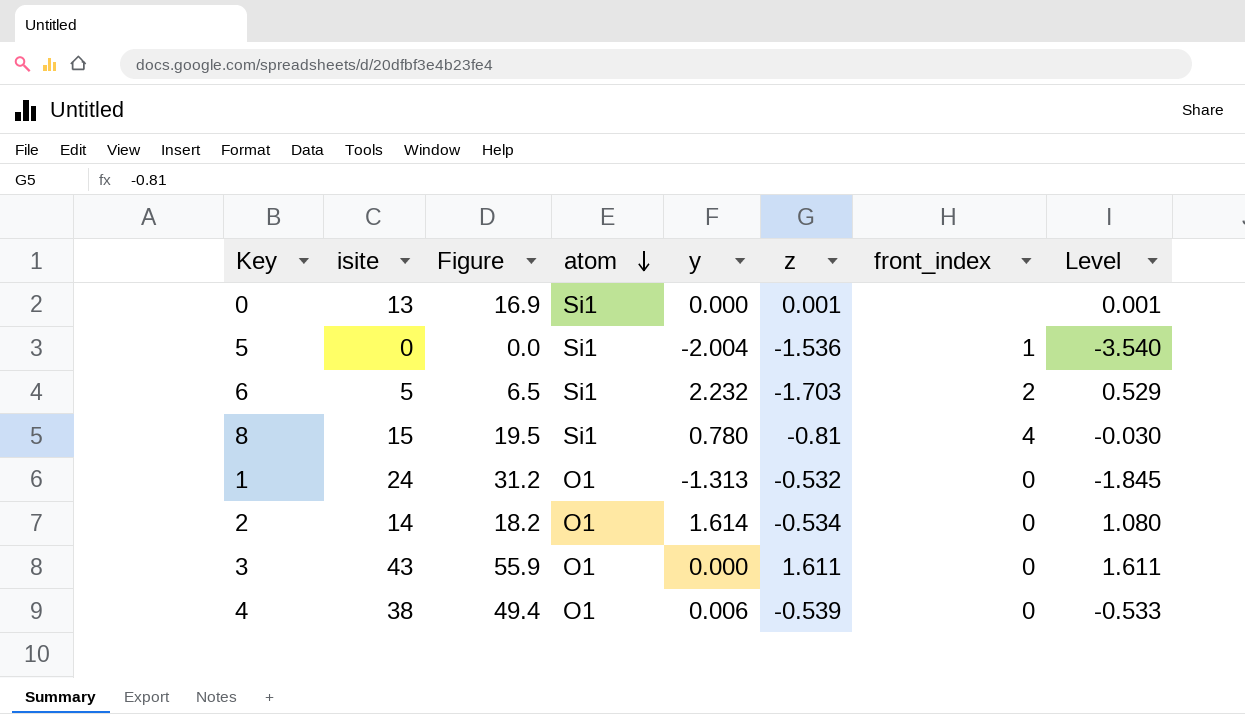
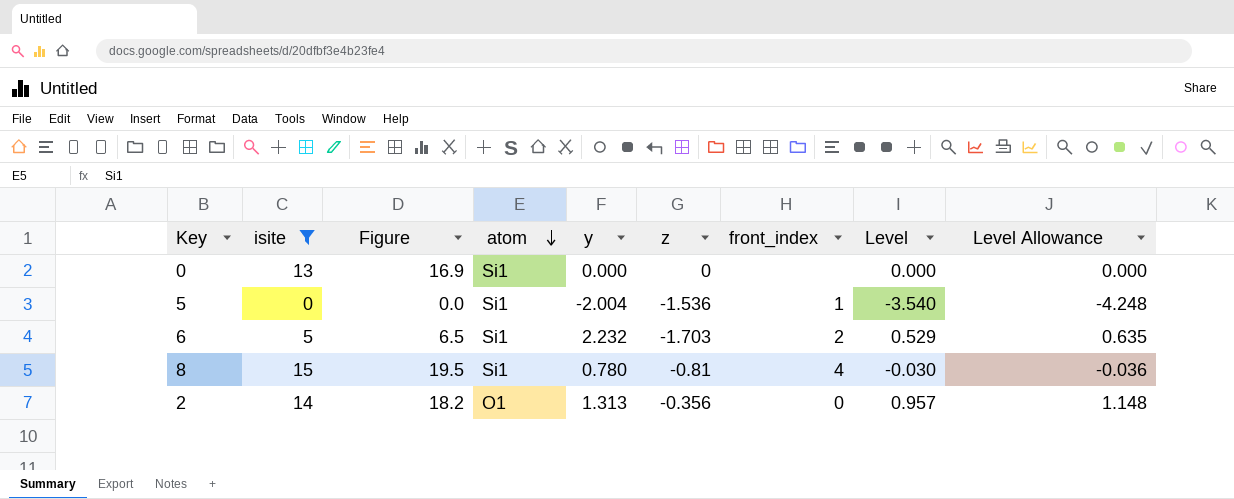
filter: none -> isite <= 15
column Level Allowance | formula: none -> [Level] * 1.2
0 | z: 0.001 -> 0
0 | Level: 0.001 -> 0.000
2 | y: 1.614 -> 1.313
2 | z: -0.534 -> -0.356
2 | Level: 1.080 -> 0.957

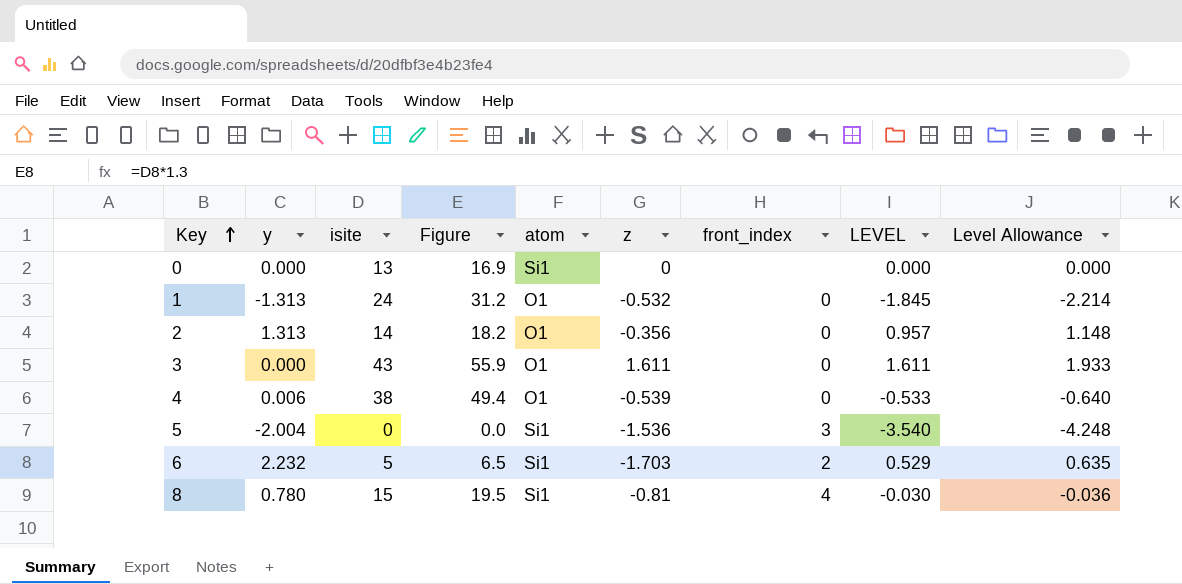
filter: isite <= 15 -> none
row order: atom descending -> Key ascending
column y | position: 5 -> 2
column name: Level -> LEVEL
5 | front_index: 1 -> 3

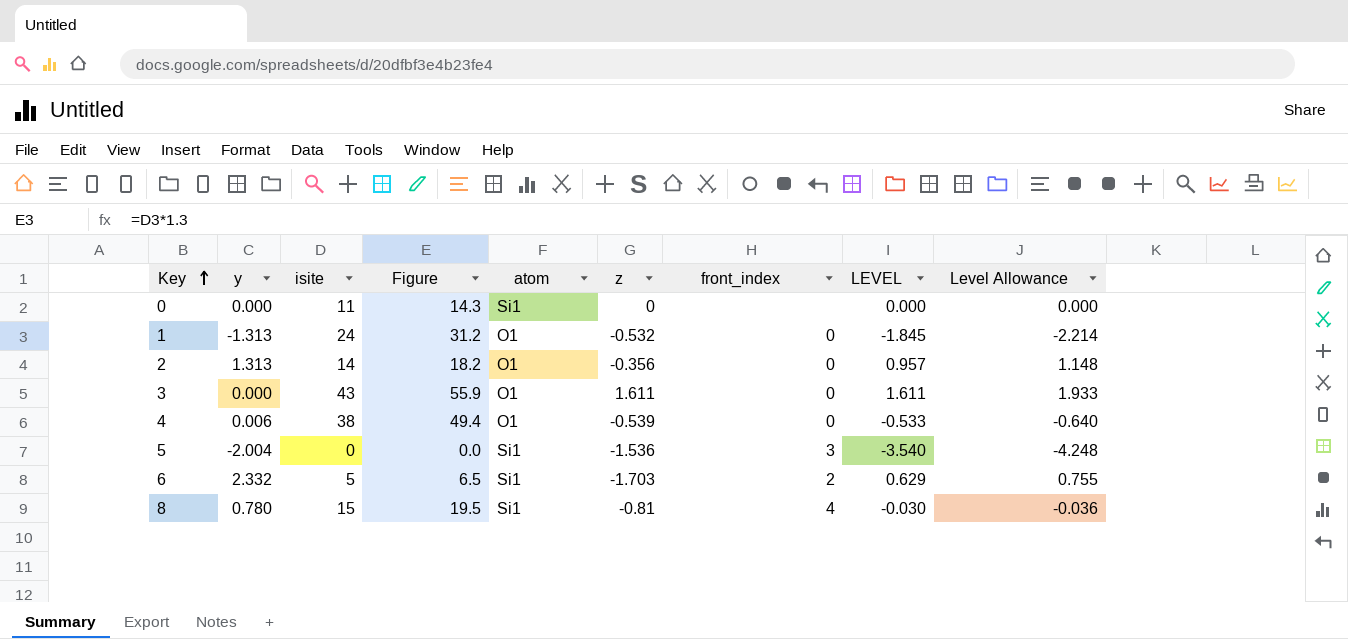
0 | isite: 13 -> 11
0 | Figure: 16.9 -> 14.3
6 | y: 2.232 -> 2.332
6 | LEVEL: 0.529 -> 0.629
6 | Level Allowance: 0.635 -> 0.755

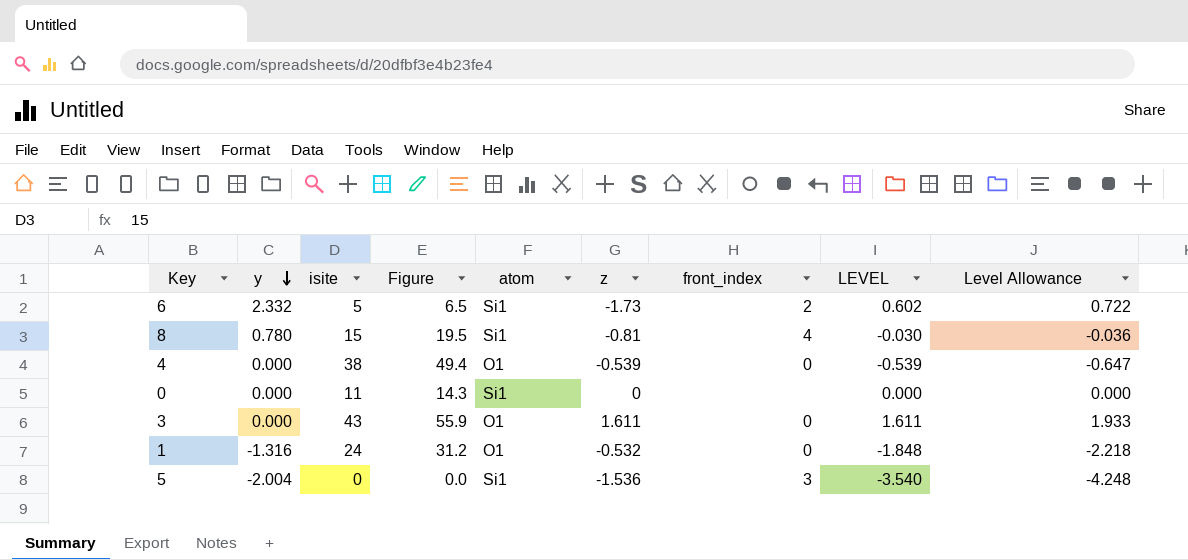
row order: Key ascending -> y descending
row 2: 1.313 | 14 | 18.2 | O1 | -0.356 | 0 | 0.957 | 1.148 -> none
6 | z: -1.703 -> -1.73
6 | LEVEL: 0.629 -> 0.602
6 | Level Allowance: 0.755 -> 0.722
4 | y: 0.006 -> 0.000
4 | LEVEL: -0.533 -> -0.539
4 | Level Allowance: -0.640 -> -0.647
1 | y: -1.313 -> -1.316
1 | LEVEL: -1.845 -> -1.848
1 | Level Allowance: -2.214 -> -2.218

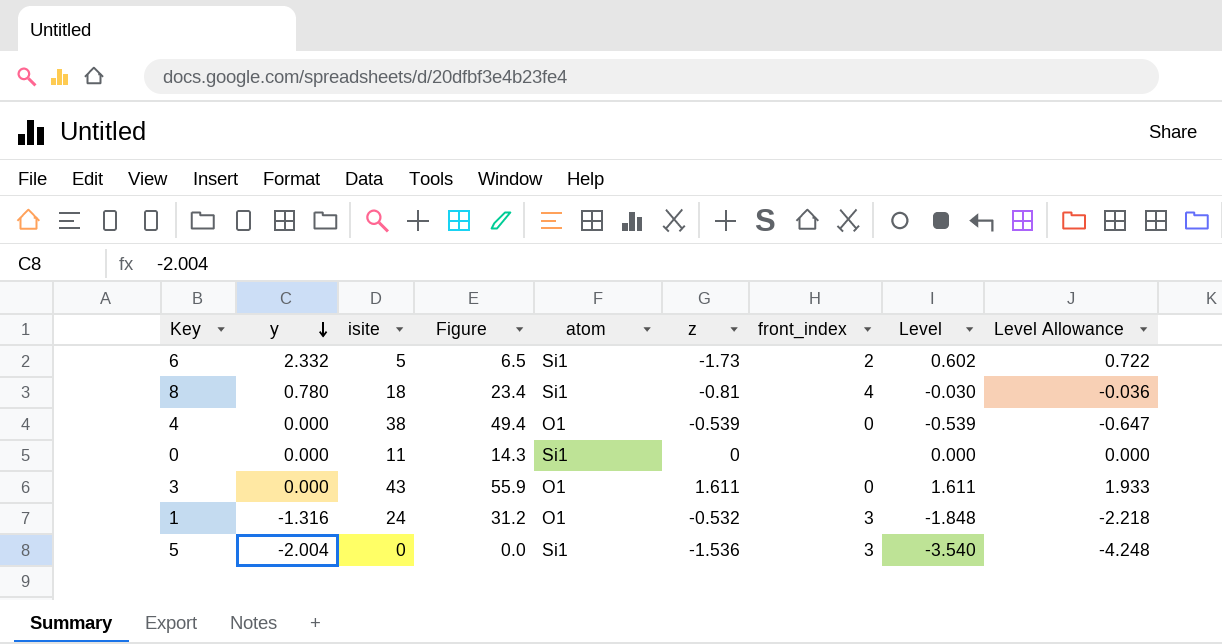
column name: LEVEL -> Level
8 | isite: 15 -> 18
8 | Figure: 19.5 -> 23.4
1 | front_index: 0 -> 3

